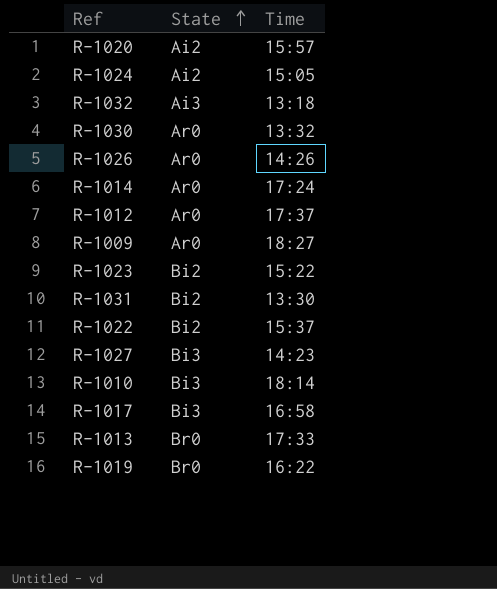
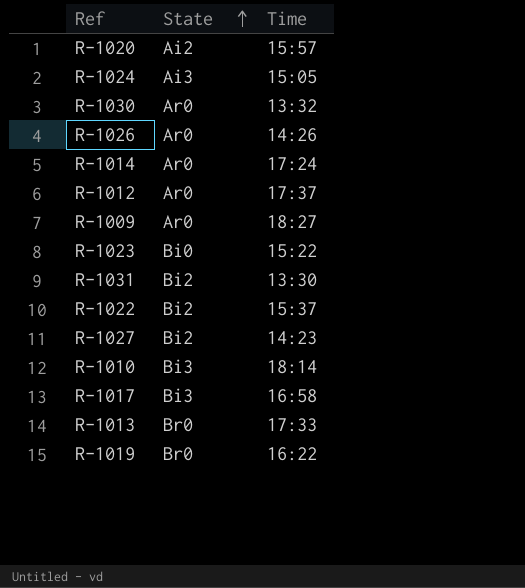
row R-1032: Ai3 | 13:18 -> none
R-1024 | State: Ai2 -> Ai3
R-1023 | State: Bi2 -> Bi0
R-1027 | State: Bi3 -> Bi2

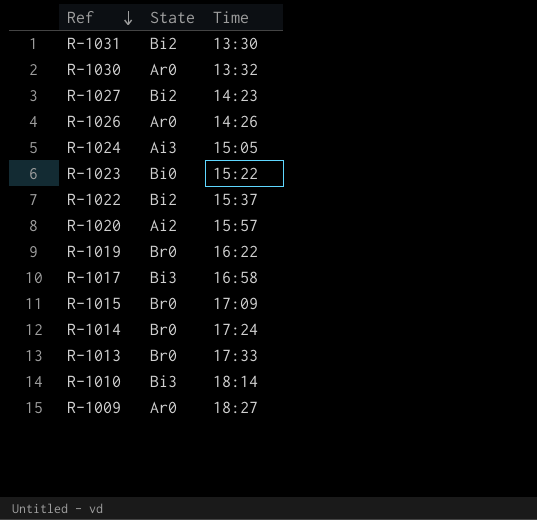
row order: State ascending -> Ref descending
row R-1012: Ar0 | 17:37 -> none
row R-1015: none -> Br0 | 17:09
R-1014 | State: Ar0 -> Br0

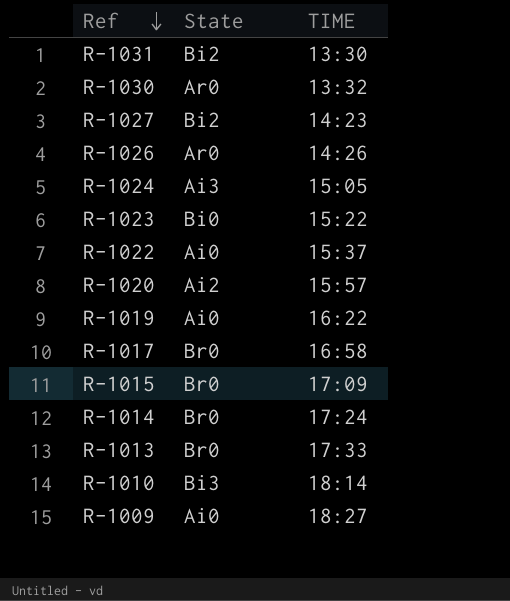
column name: Time -> TIME
R-1022 | State: Bi2 -> Ai0
R-1019 | State: Br0 -> Ai0
R-1017 | State: Bi3 -> Br0
R-1009 | State: Ar0 -> Ai0

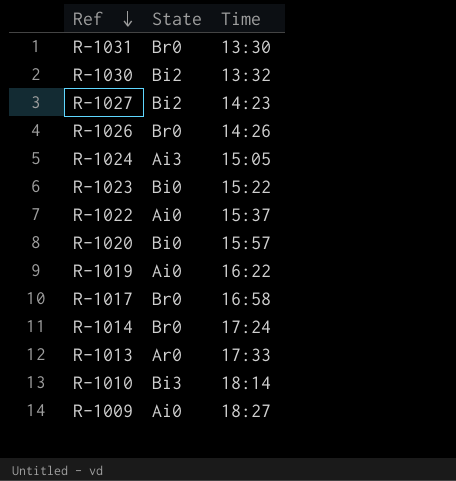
column name: TIME -> Time
row R-1015: Br0 | 17:09 -> none
R-1031 | State: Bi2 -> Br0
R-1030 | State: Ar0 -> Bi2
R-1026 | State: Ar0 -> Br0
R-1020 | State: Ai2 -> Bi0
R-1013 | State: Br0 -> Ar0

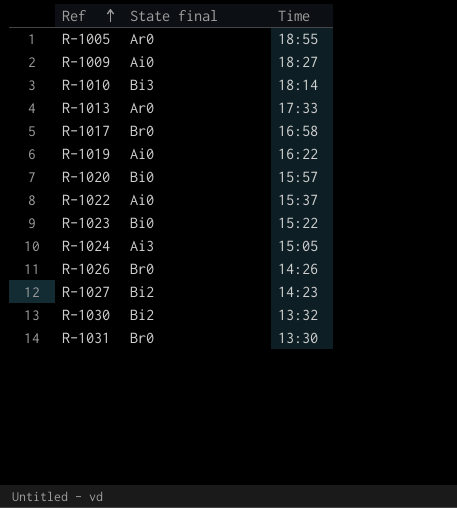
row order: Ref descending -> Ref ascending
column name: State -> State final
row R-1014: Br0 | 17:24 -> none
row R-1005: none -> Ar0 | 18:55

